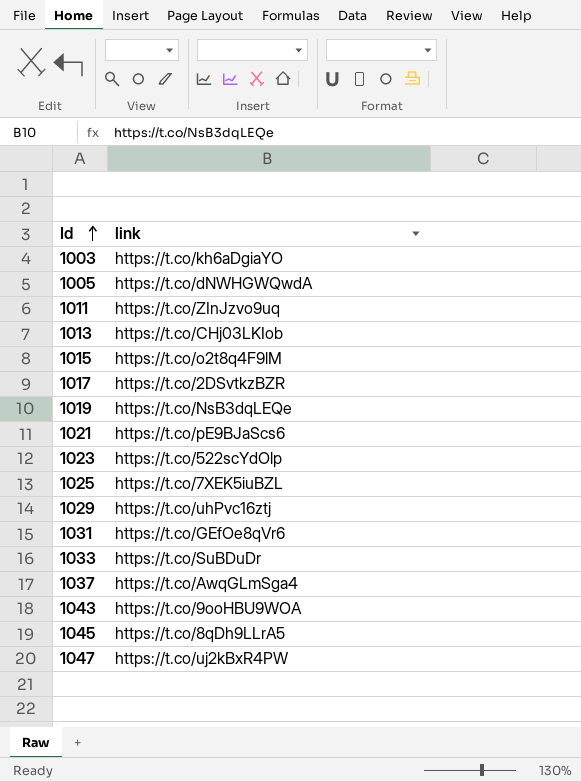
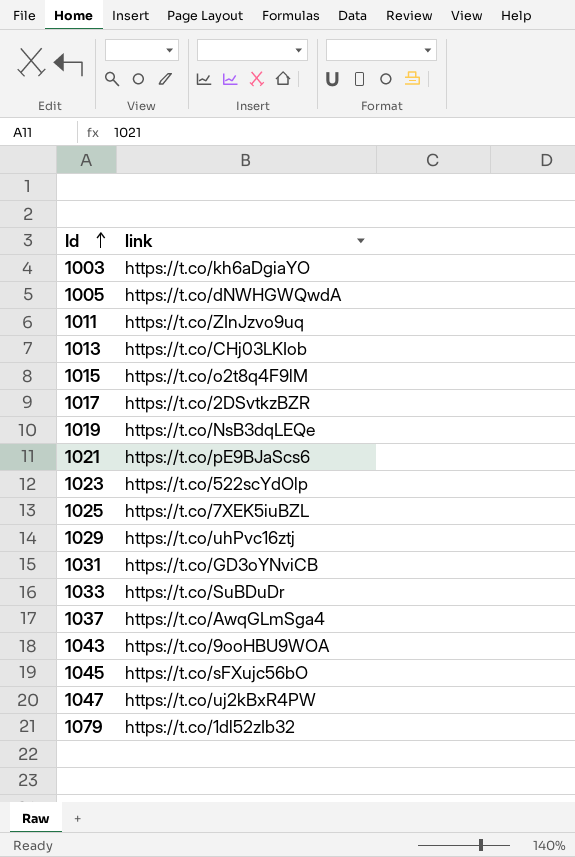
1031 | link: https://t.co/GEfOe8qVr6 -> https://t.co/GD3oYNviCB
1045 | link: https://t.co/8qDh9LLrA5 -> https://t.co/sFXujc56bO
row 1079: none -> https://t.co/1dl52zIb32

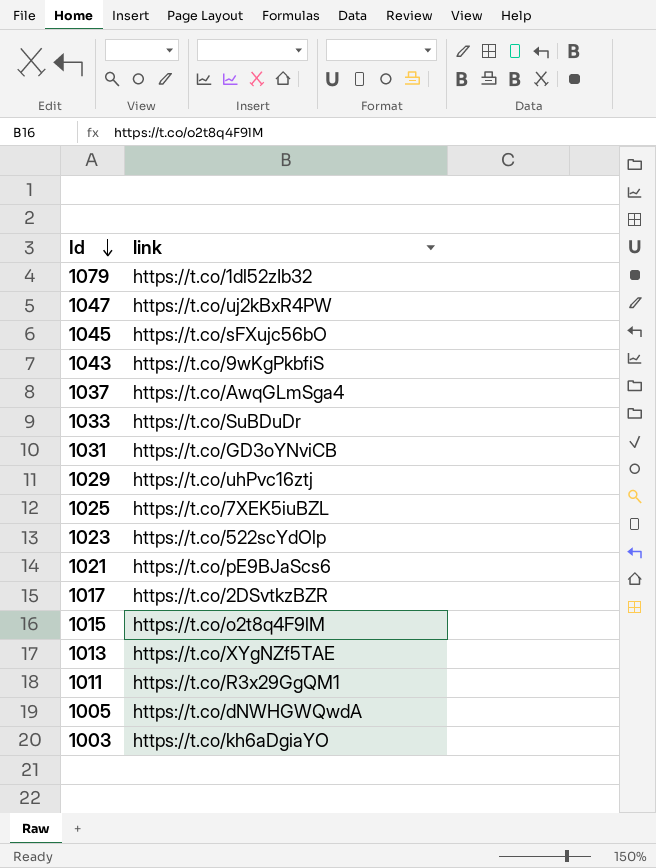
row order: Id ascending -> Id descending
row 1019: https://t.co/NsB3dqLEQe -> none
1043 | link: https://t.co/9ooHBU9WOA -> https://t.co/9wKgPkbfiS
1013 | link: https://t.co/CHj03LKIob -> https://t.co/XYgNZf5TAE
1011 | link: https://t.co/ZInJzvo9uq -> https://t.co/R3x29GgQM1

